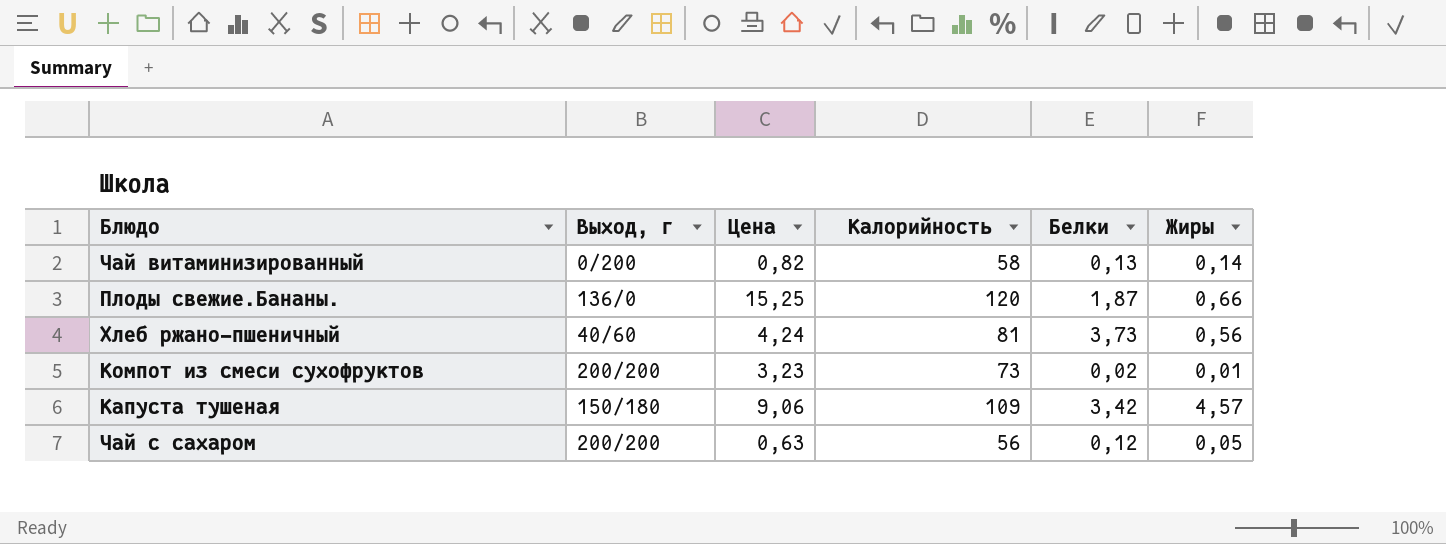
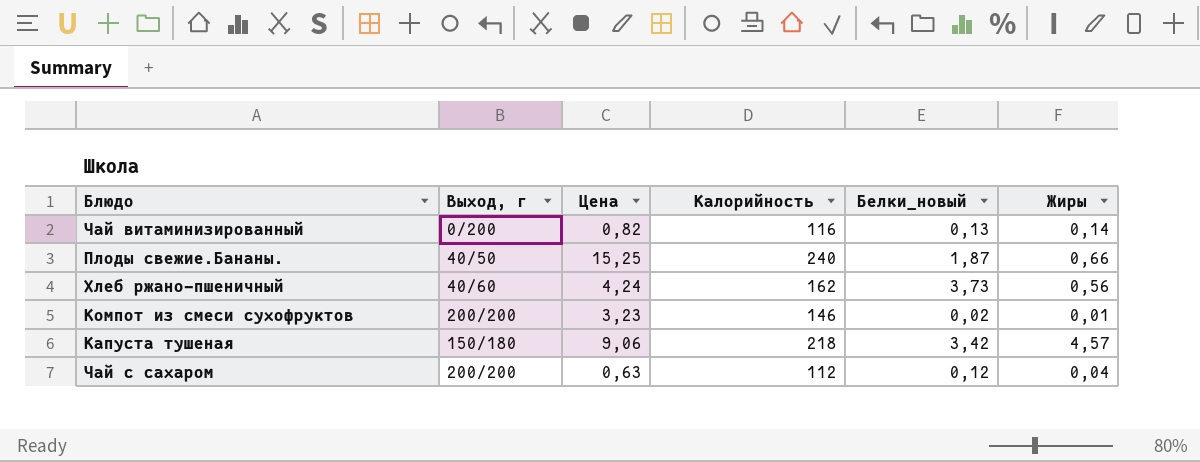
column name: Белки -> Белки_новый
Чай витаминизированный | Калорийность: 58 -> 116
Плоды свежие.Бананы. | Выход, г: 136/0 -> 40/50
Плоды свежие.Бананы. | Калорийность: 120 -> 240
Хлеб ржано-пшеничный | Калорийность: 81 -> 162
Компот из смеси сухофруктов | Калорийность: 73 -> 146
Капуста тушеная | Калорийность: 109 -> 218
Чай с сахаром | Калорийность: 56 -> 112
Чай с сахаром | Жиры: 0,05 -> 0,04

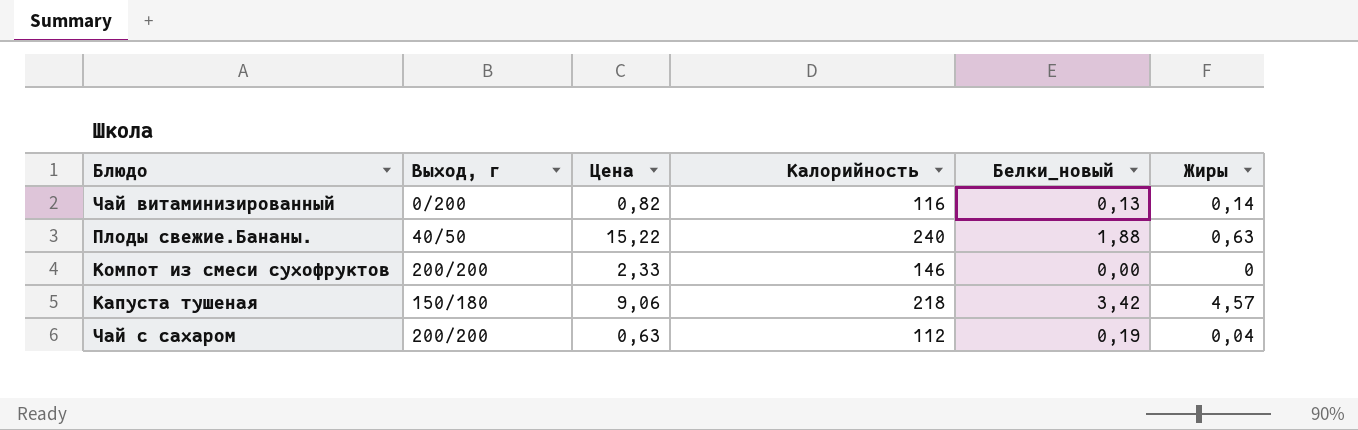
row Хлеб ржано-пшеничный: 40/60 | 4,24 | 162 | 3,73 | 0,56 -> none
Плоды свежие.Бананы. | Цена: 15,25 -> 15,22
Плоды свежие.Бананы. | Белки_новый: 1,87 -> 1,88
Плоды свежие.Бананы. | Жиры: 0,66 -> 0,63
Компот из смеси сухофруктов | Цена: 3,23 -> 2,33
Компот из смеси сухофруктов | Белки_новый: 0,02 -> 0,00
Компот из смеси сухофруктов | Жиры: 0,01 -> 0
Чай с сахаром | Белки_новый: 0,12 -> 0,19

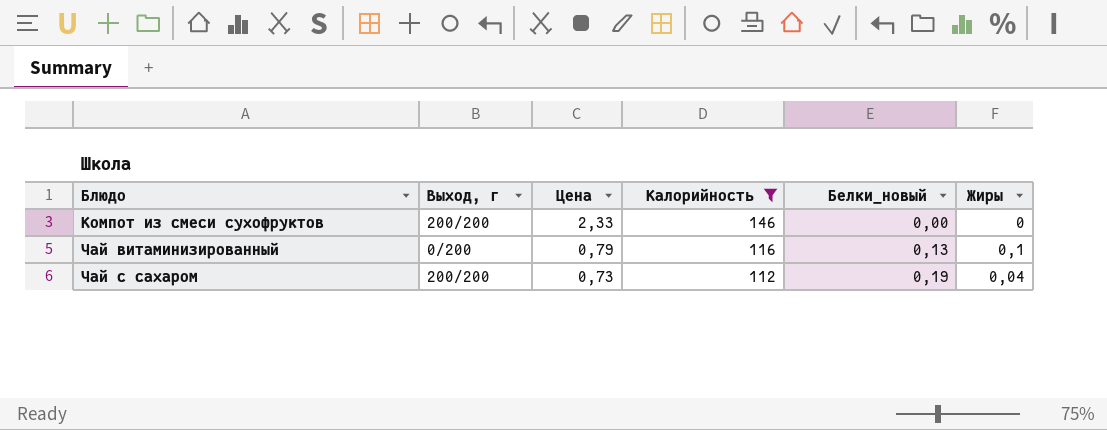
filter: none -> Калорийность <= 146
row order: none -> Блюдо ascending
Чай витаминизированный | Цена: 0,82 -> 0,79
Чай витаминизированный | Жиры: 0,14 -> 0,1
Чай с сахаром | Цена: 0,63 -> 0,73

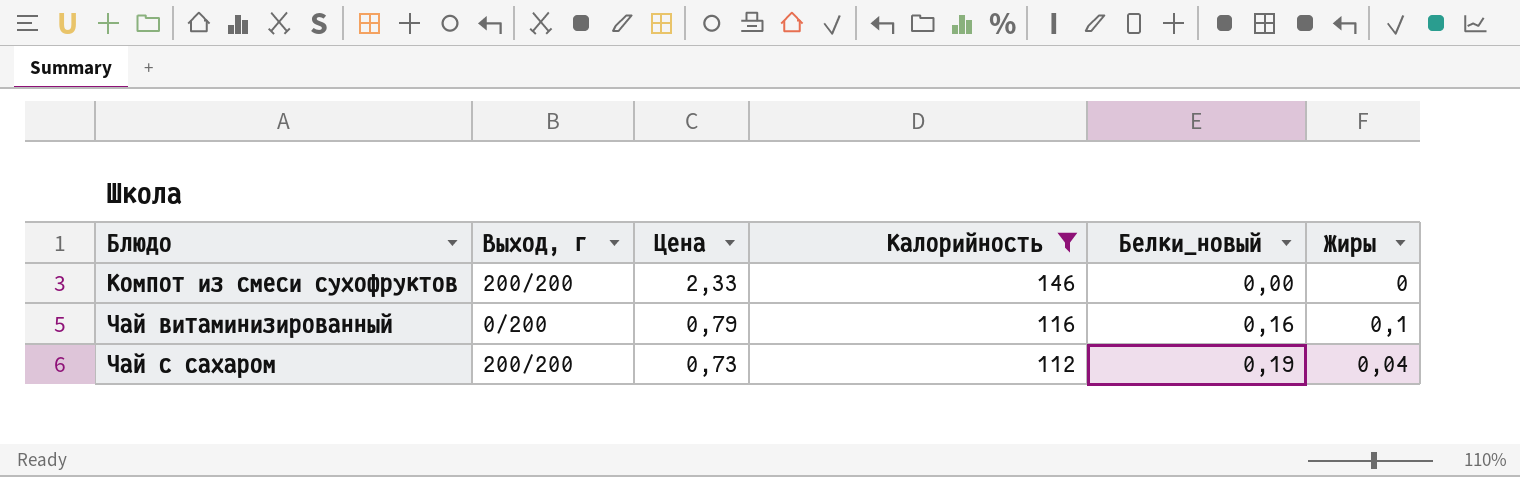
Чай витаминизированный | Белки_новый: 0,13 -> 0,16

